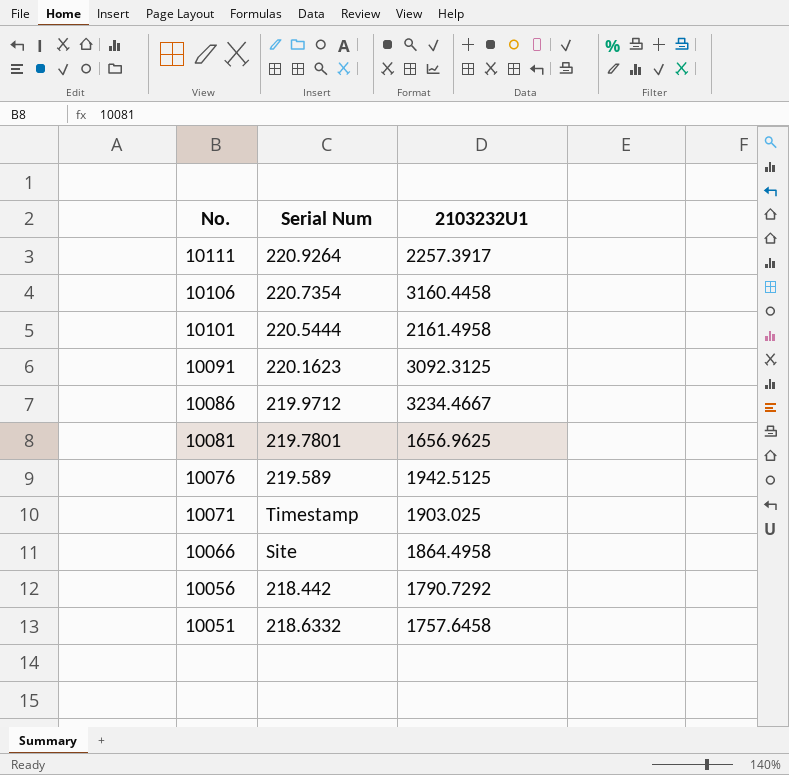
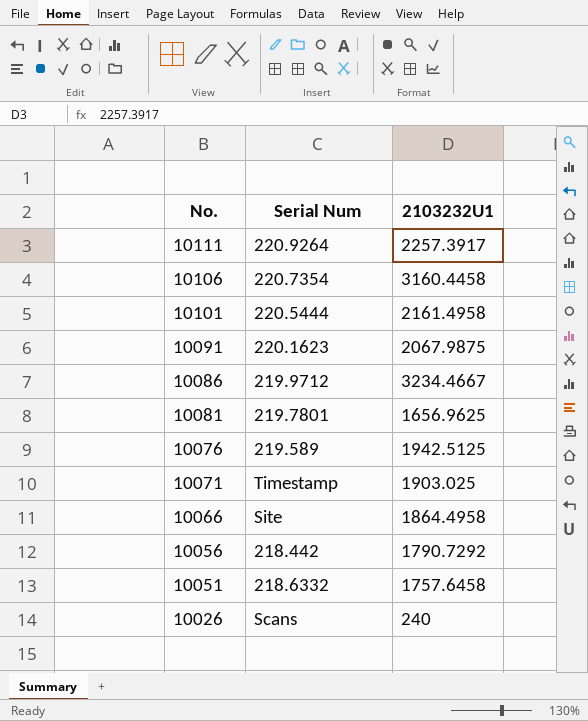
10091 | 2103232U1: 3092.3125 -> 2067.9875
row 10026: none -> Scans | 240

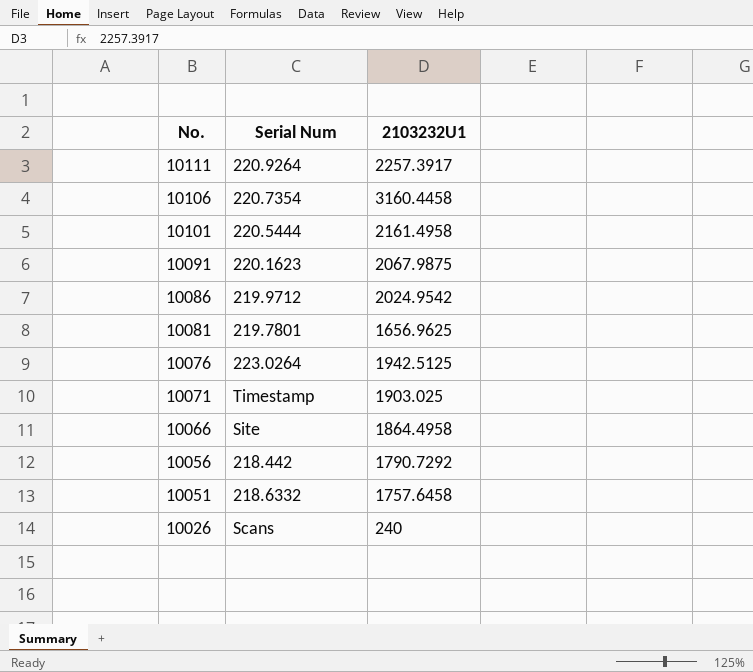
10086 | 2103232U1: 3234.4667 -> 2024.9542
10076 | Serial Num: 219.589 -> 223.0264

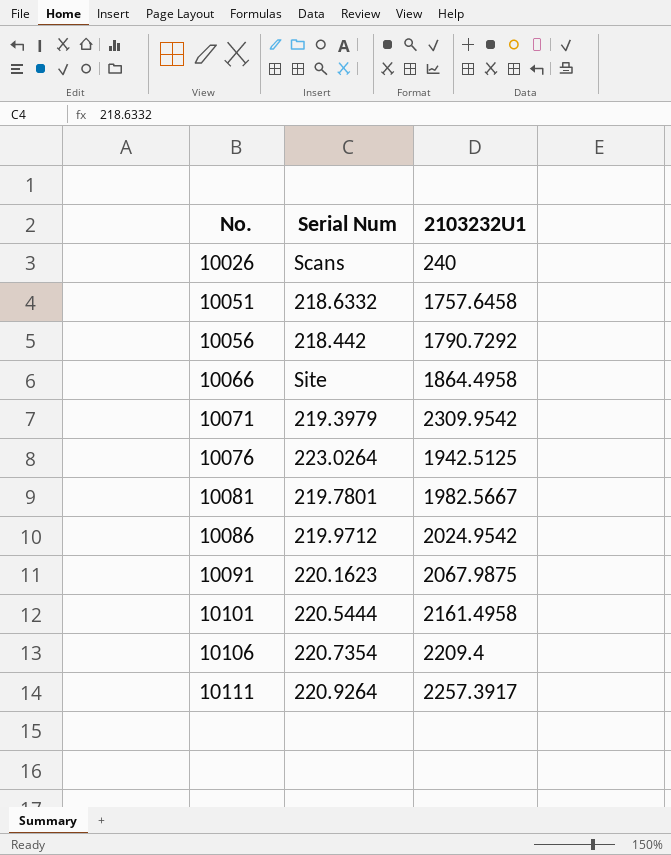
row order: No. descending -> No. ascending
10071 | Serial Num: Timestamp -> 219.3979
10071 | 2103232U1: 1903.025 -> 2309.9542
10081 | 2103232U1: 1656.9625 -> 1982.5667
10106 | 2103232U1: 3160.4458 -> 2209.4

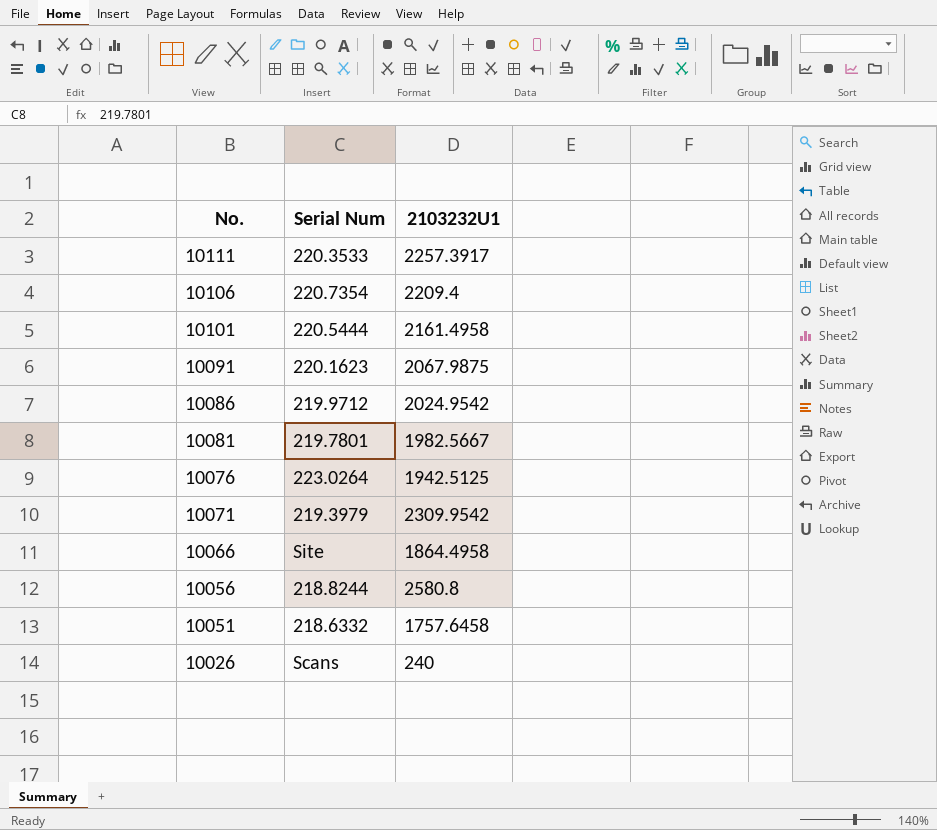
row order: No. ascending -> No. descending
10111 | Serial Num: 220.9264 -> 220.3533
10056 | Serial Num: 218.442 -> 218.8244
10056 | 2103232U1: 1790.7292 -> 2580.8

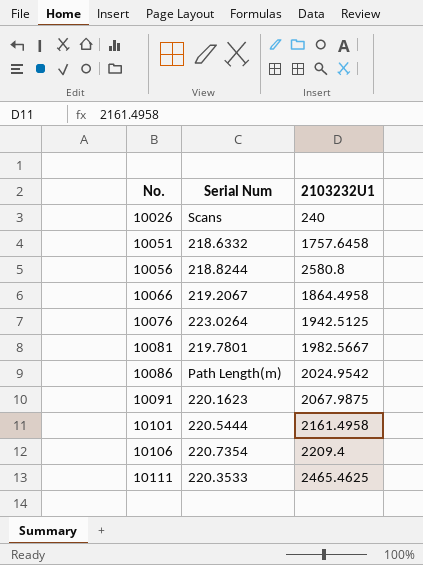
row order: No. descending -> No. ascending
row 10071: 219.3979 | 2309.9542 -> none
10066 | Serial Num: Site -> 219.2067
10086 | Serial Num: 219.9712 -> Path Length(m)
10111 | 2103232U1: 2257.3917 -> 2465.4625

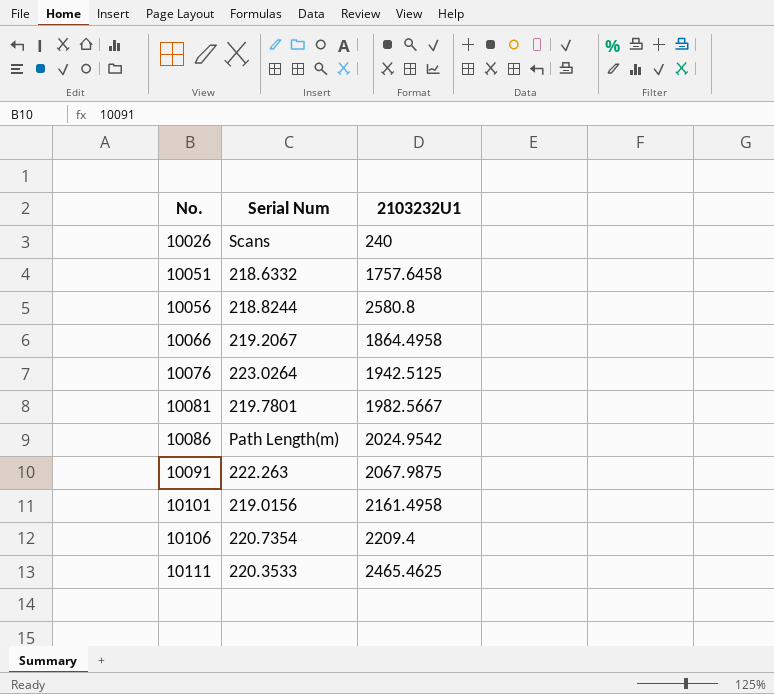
10091 | Serial Num: 220.1623 -> 222.263
10101 | Serial Num: 220.5444 -> 219.0156

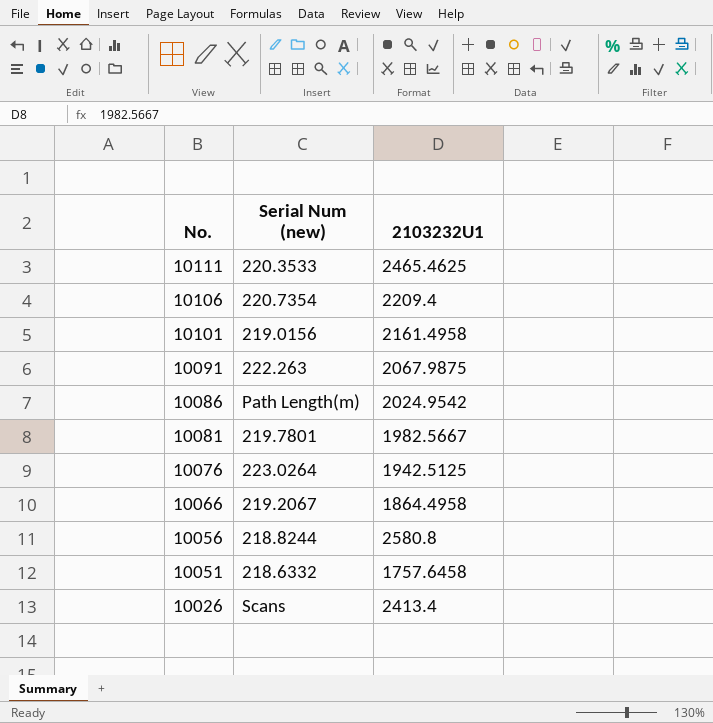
row order: No. ascending -> No. descending
column name: Serial Num -> Serial Num (new)
10026 | 2103232U1: 240 -> 2413.4

